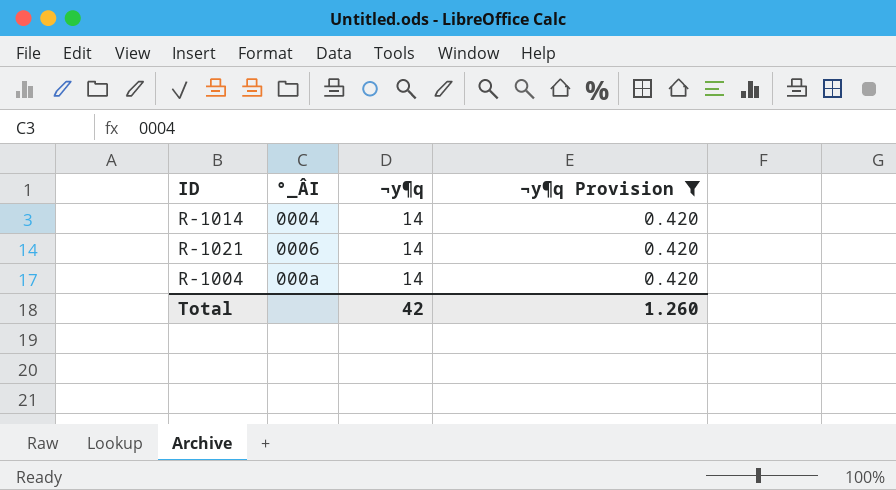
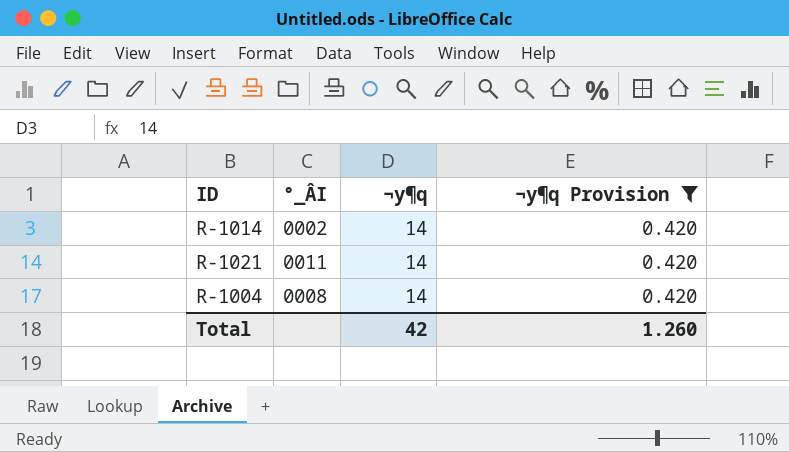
R-1014 | °_ÂI: 0004 -> 0002
R-1021 | °_ÂI: 0006 -> 0011
R-1004 | °_ÂI: 000a -> 0008

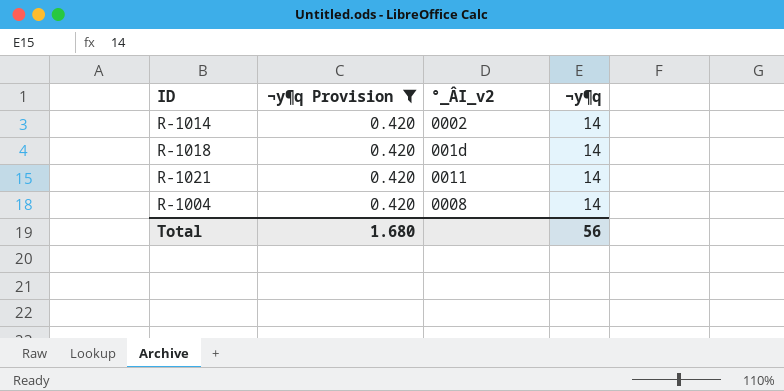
column ¬y¶q Provision | position: 4 -> 2
column name: °_ÂI -> °_ÂI_v2
row R-1018: none -> 0.420 | 001d | 14
Total | ¬y¶q Provision: 1.260 -> 1.680
Total | ¬y¶q: 42 -> 56

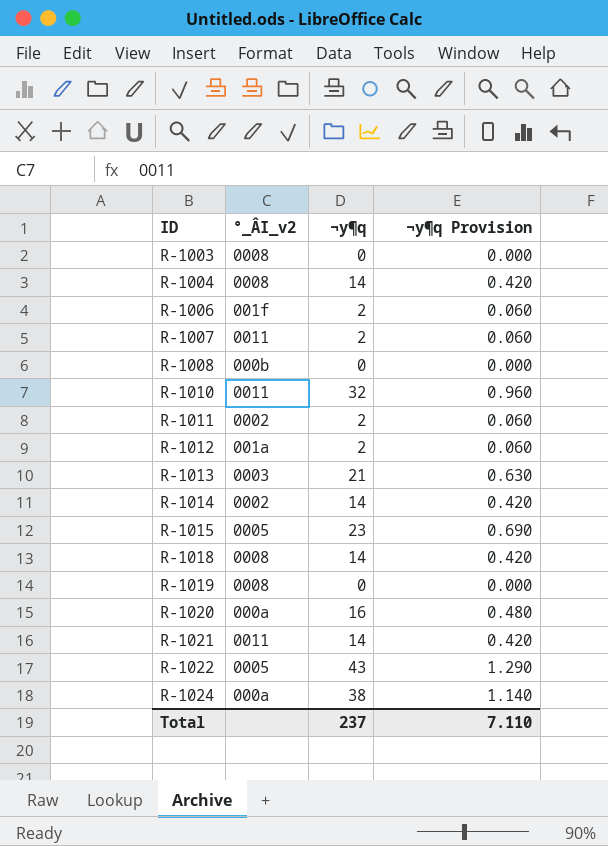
filter: ¬y¶q Provision = 0.420 -> none
row order: none -> ID ascending
column ¬y¶q Provision | position: 2 -> 4
R-1018 | °_ÂI_v2: 001d -> 0008
Total | ¬y¶q: 56 -> 237
Total | ¬y¶q Provision: 1.680 -> 7.110

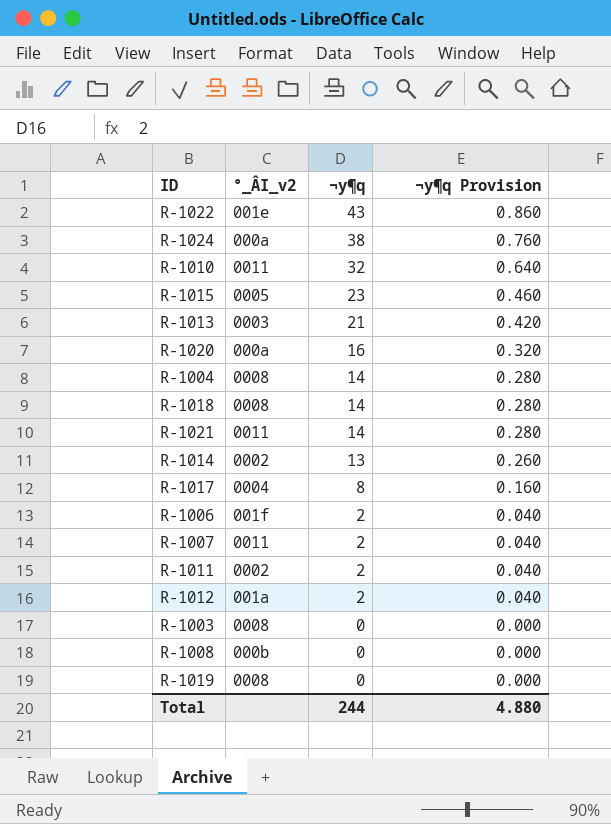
row order: ID ascending -> ¬y¶q descending
column ¬y¶q Provision | formula: [¬y¶q] * 0.03 -> [¬y¶q] * 0.02
R-1022 | °_ÂI_v2: 0005 -> 001e
R-1014 | ¬y¶q: 14 -> 13
row R-1017: none -> 0004 | 8 | 0.160
Total | ¬y¶q: 237 -> 244
Total | ¬y¶q Provision: 7.110 -> 4.880

